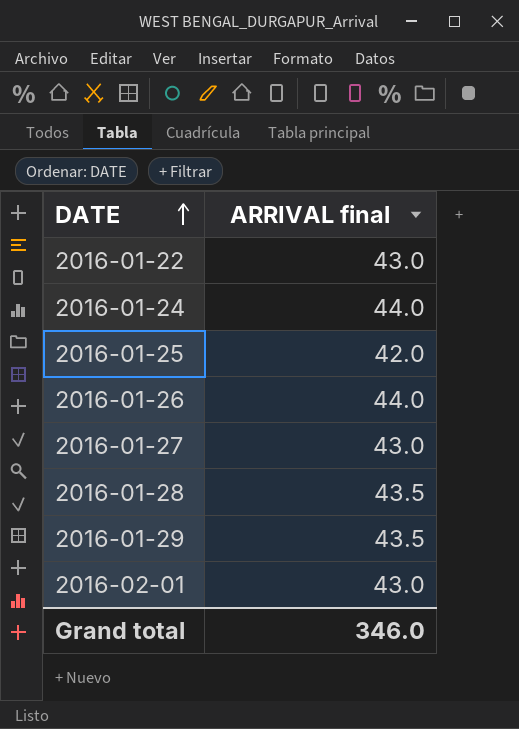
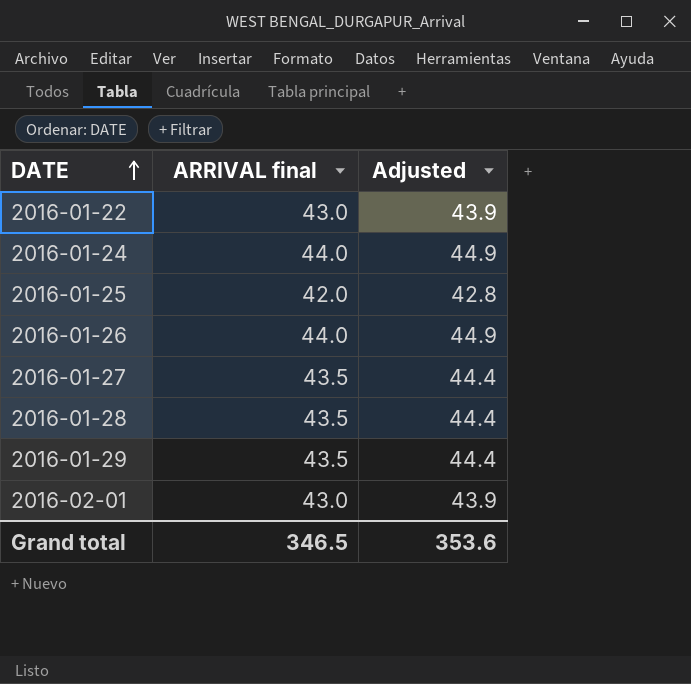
column Adjusted | formula: none -> [ARRIVAL final] * 1.02
2016-01-27 | ARRIVAL final: 43.0 -> 43.5
Grand total | ARRIVAL final: 346.0 -> 346.5

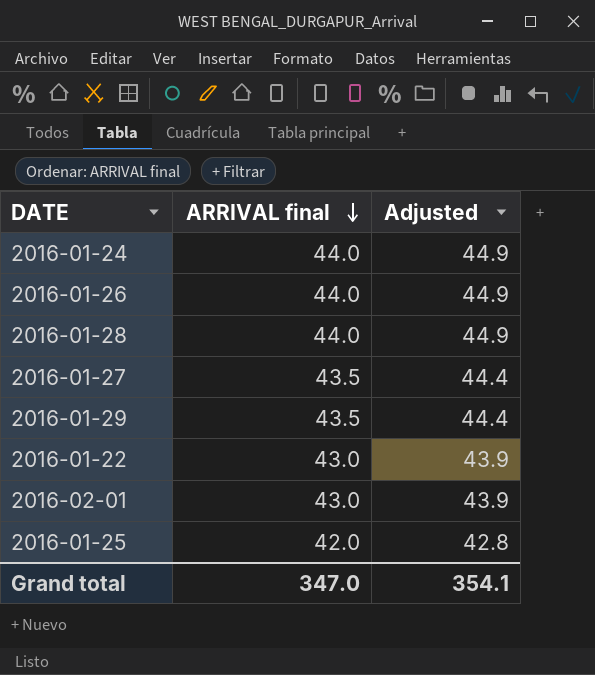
row order: DATE ascending -> ARRIVAL final descending
2016-01-28 | ARRIVAL final: 43.5 -> 44.0
2016-01-28 | Adjusted: 44.4 -> 44.9
Grand total | ARRIVAL final: 346.5 -> 347.0
Grand total | Adjusted: 353.6 -> 354.1

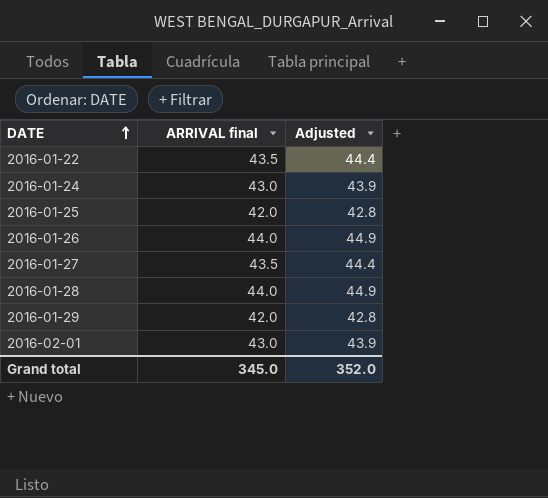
row order: ARRIVAL final descending -> DATE ascending
2016-01-22 | ARRIVAL final: 43.0 -> 43.5
2016-01-22 | Adjusted: 43.9 -> 44.4
2016-01-24 | ARRIVAL final: 44.0 -> 43.0
2016-01-24 | Adjusted: 44.9 -> 43.9
2016-01-29 | ARRIVAL final: 43.5 -> 42.0
2016-01-29 | Adjusted: 44.4 -> 42.8
Grand total | ARRIVAL final: 347.0 -> 345.0
Grand total | Adjusted: 354.1 -> 352.0

